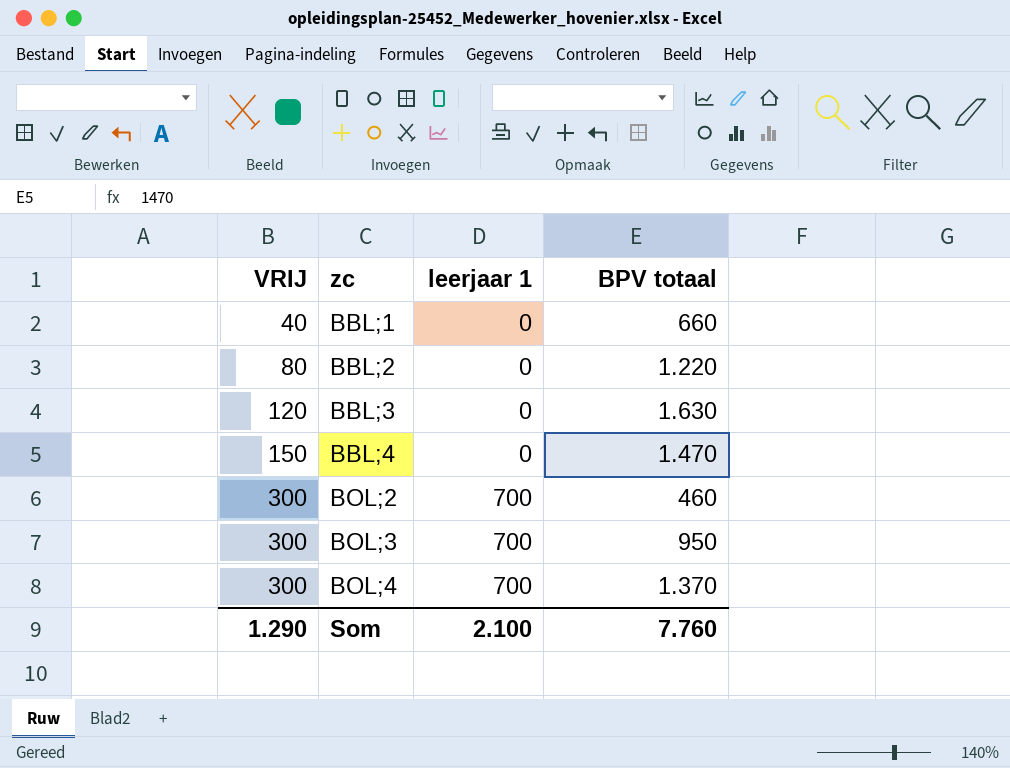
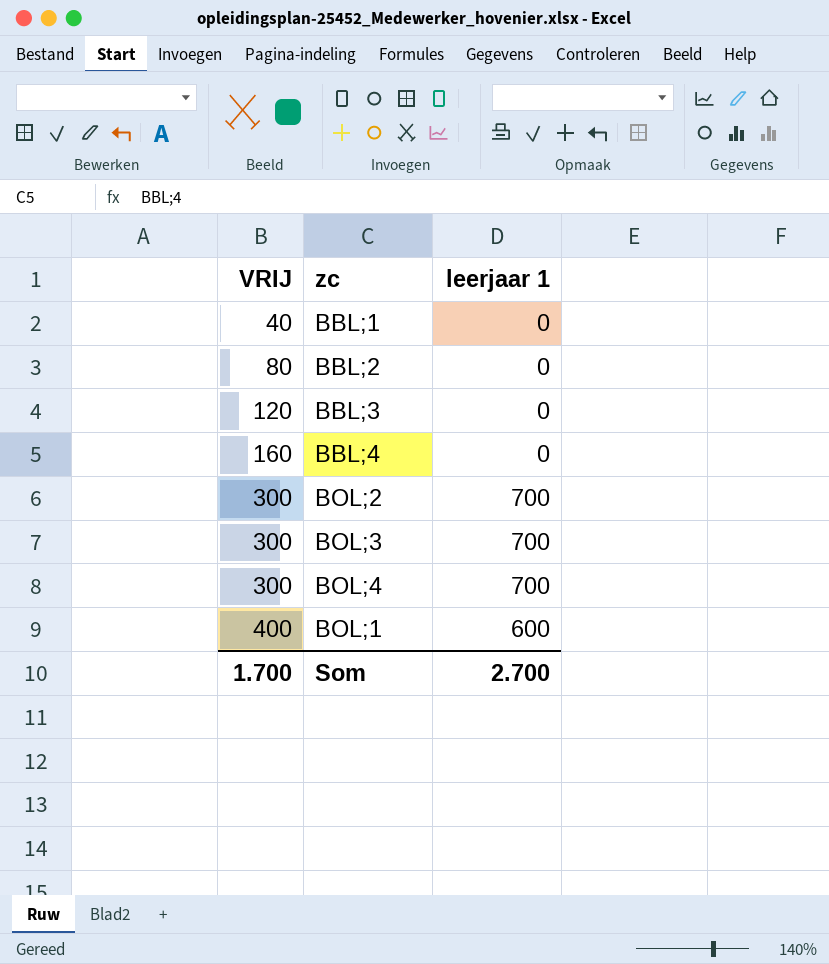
column BPV totaal | position: 4 -> none
BBL;4 | VRIJ: 150 -> 160
row BOL;1: none -> 400 | 600
Som | VRIJ: 1.290 -> 1.700
Som | leerjaar 1: 2.100 -> 2.700

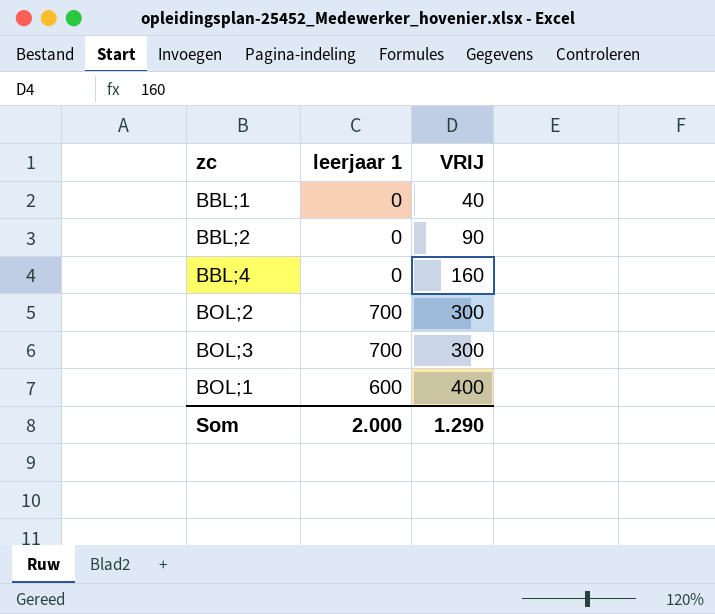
column VRIJ | position: 1 -> 3
row BBL;3: 120 | 0 -> none
row BOL;4: 300 | 700 -> none
BBL;2 | VRIJ: 80 -> 90
Som | leerjaar 1: 2.700 -> 2.000
Som | VRIJ: 1.700 -> 1.290

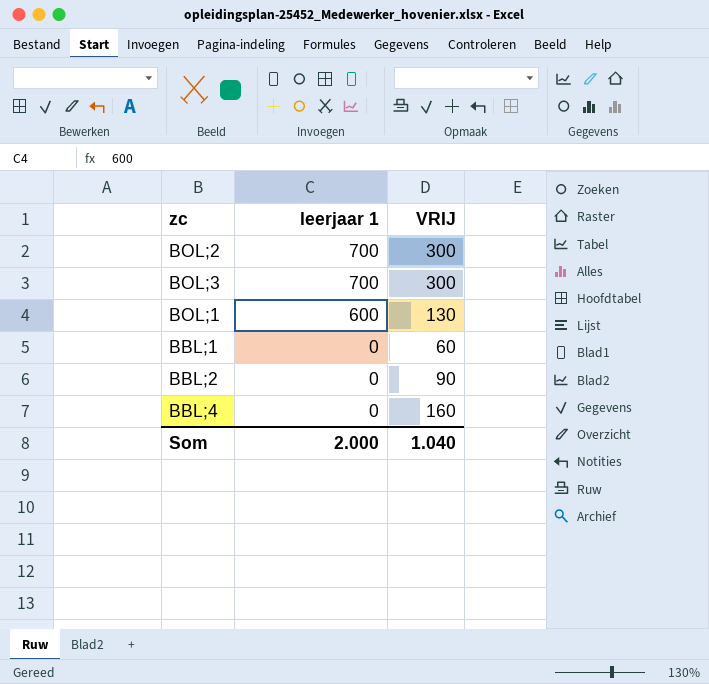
row order: VRIJ ascending -> leerjaar 1 descending
BOL;1 | VRIJ: 400 -> 130
BBL;1 | VRIJ: 40 -> 60
Som | VRIJ: 1.290 -> 1.040

